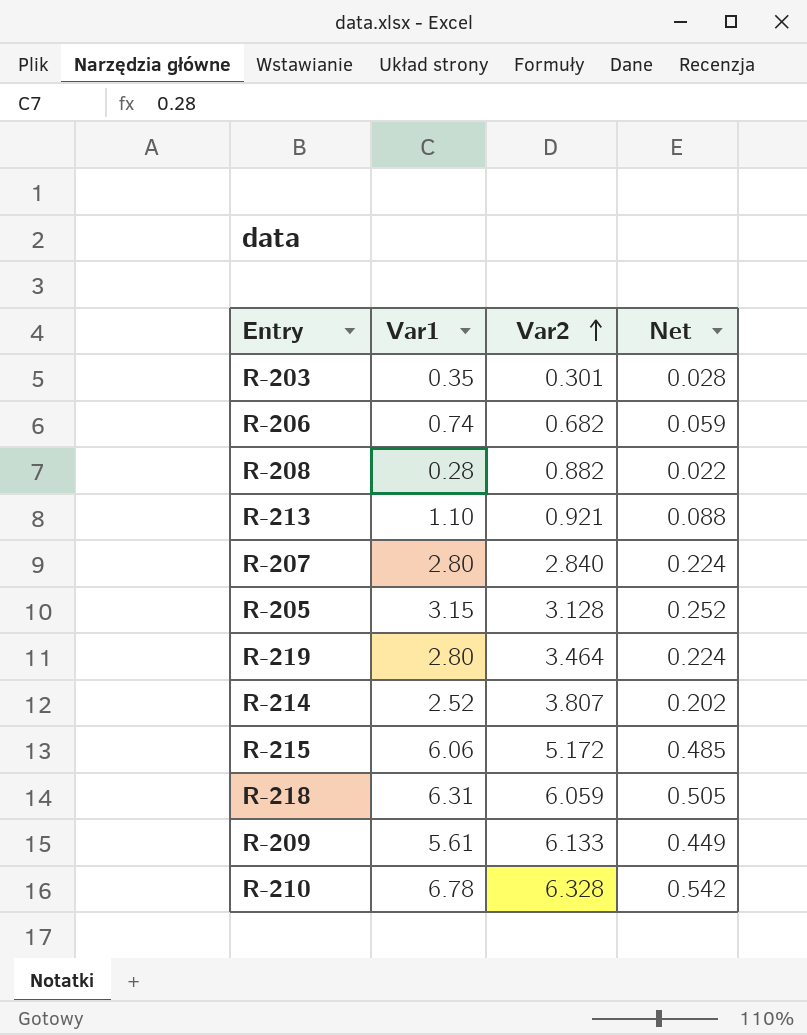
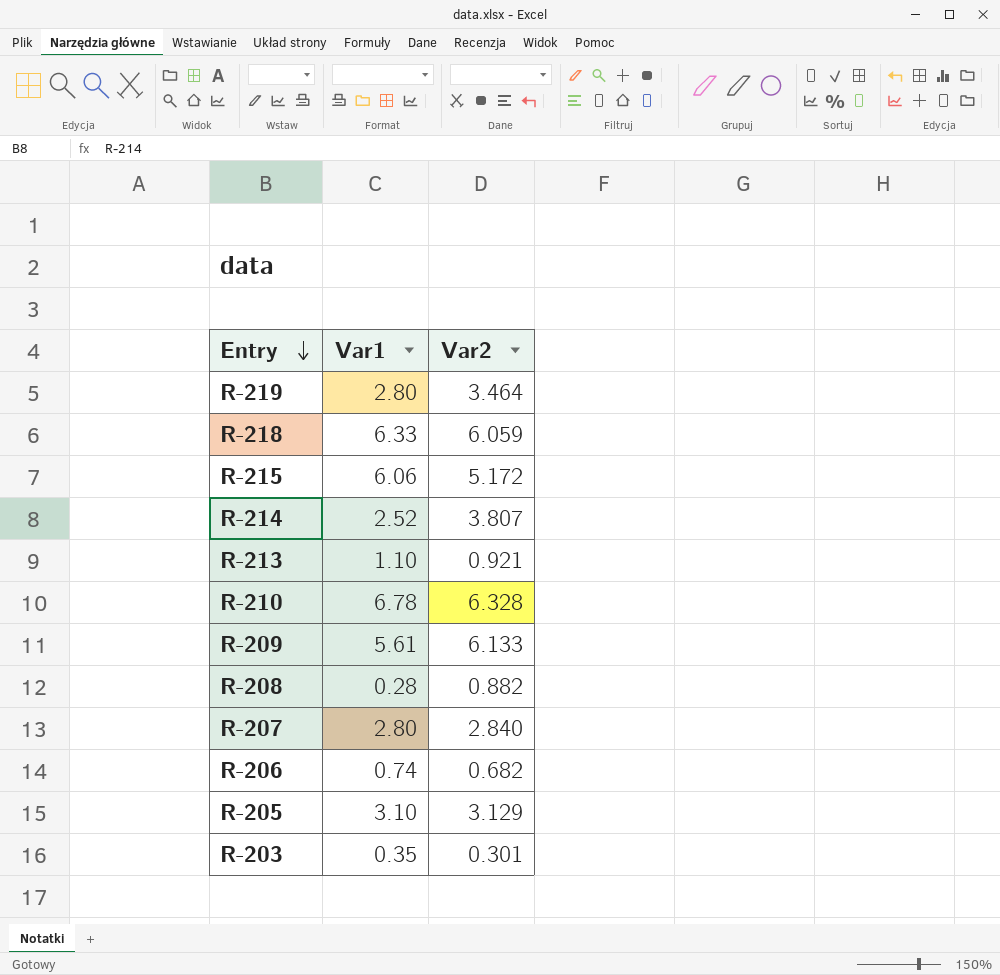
row order: Var2 ascending -> Entry descending
column Net | formula: [Var1] * 0.08 -> none
R-218 | Var1: 6.31 -> 6.33
R-205 | Var1: 3.15 -> 3.10
R-205 | Var2: 3.128 -> 3.129

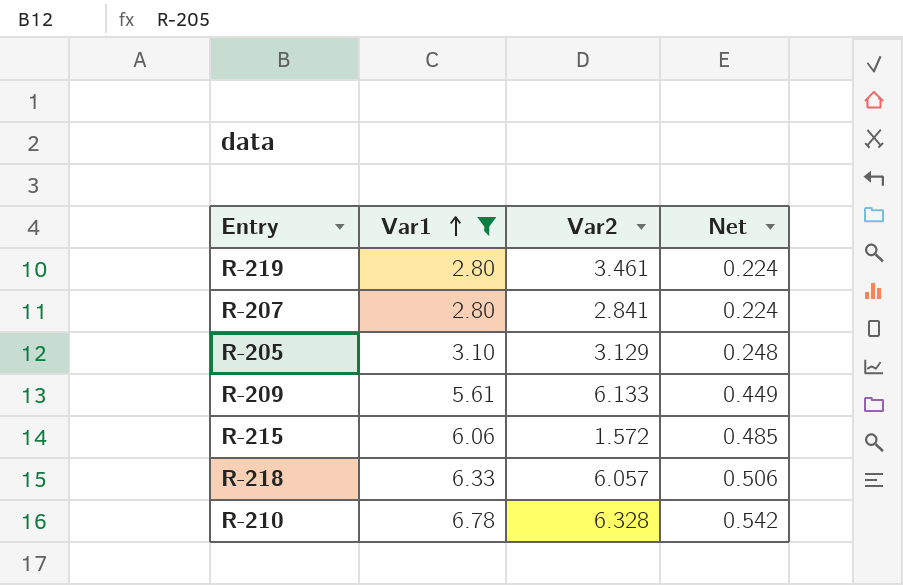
filter: none -> Var1 >= 2.80
row order: Entry descending -> Var1 ascending
column Net | formula: none -> [Var1] * 0.08
R-219 | Var2: 3.464 -> 3.461
R-207 | Var2: 2.840 -> 2.841
R-215 | Var2: 5.172 -> 1.572
R-218 | Var2: 6.059 -> 6.057

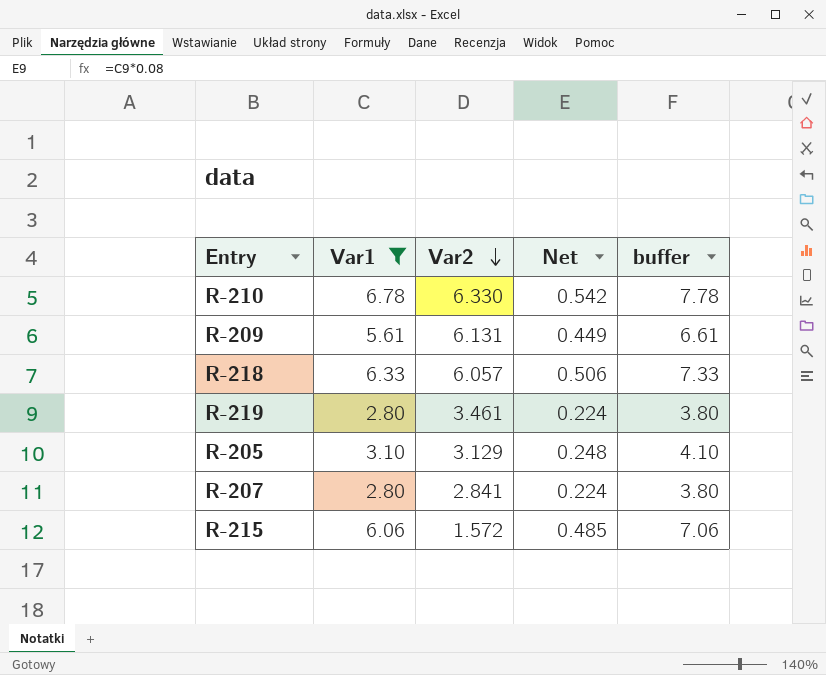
row order: Var1 ascending -> Var2 descending
column buffer | formula: none -> [Var1] + 1
R-210 | Var2: 6.328 -> 6.330
R-209 | Var2: 6.133 -> 6.131

